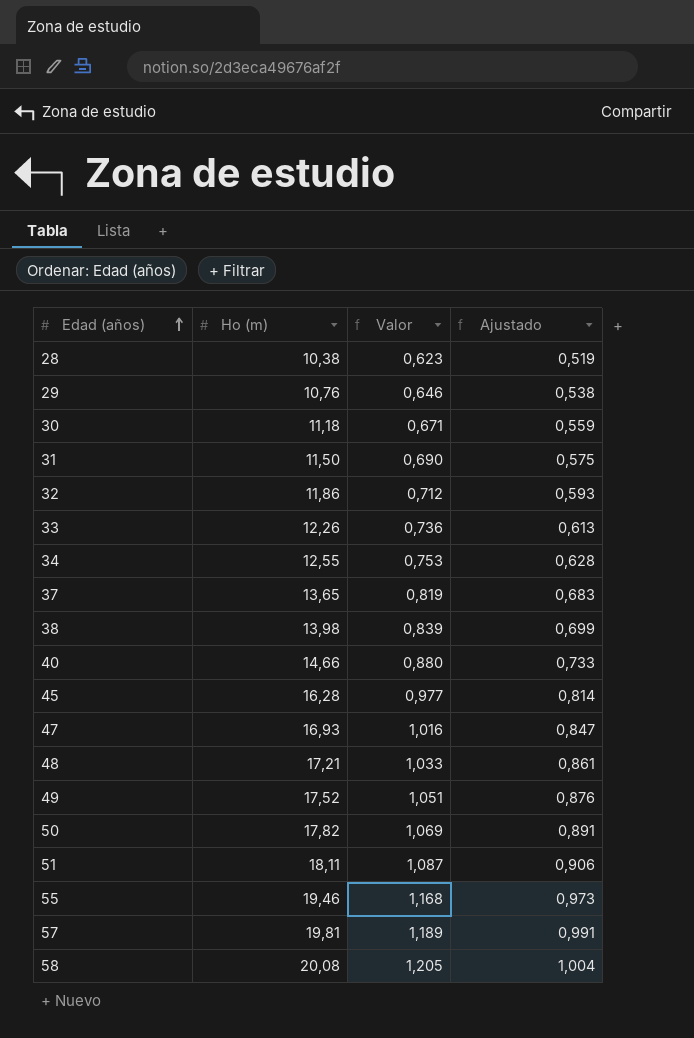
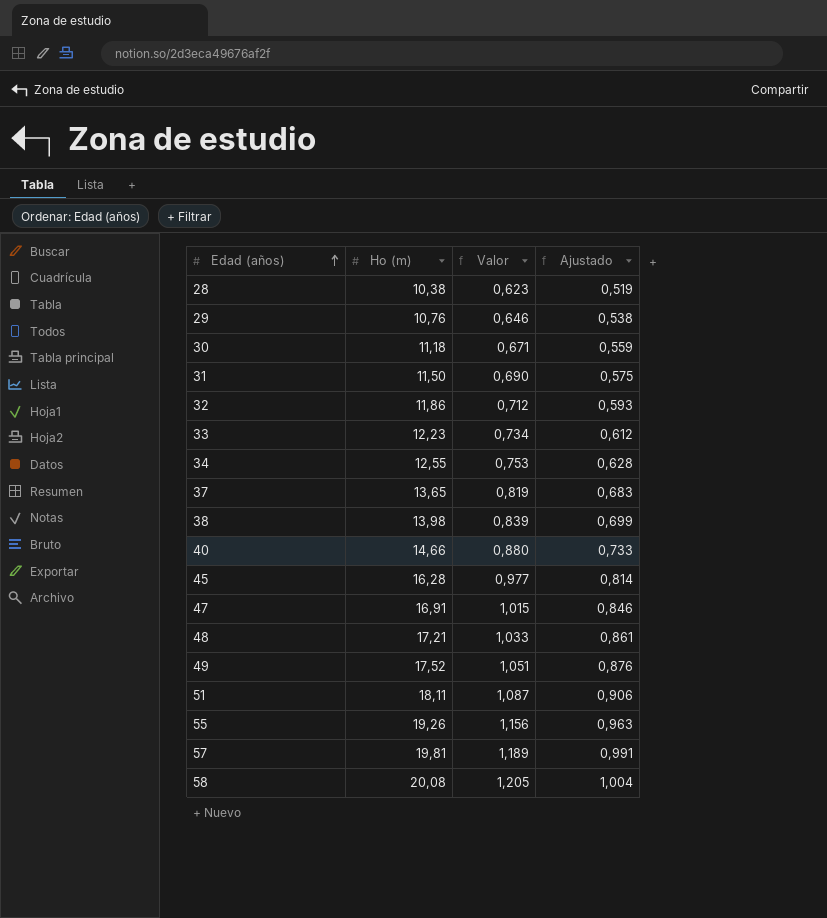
row 50: 17,82 | 1,069 | 0,891 -> none
33 | Ho (m): 12,26 -> 12,23
33 | Valor: 0,736 -> 0,734
33 | Ajustado: 0,613 -> 0,612
47 | Ho (m): 16,93 -> 16,91
47 | Valor: 1,016 -> 1,015
47 | Ajustado: 0,847 -> 0,846
55 | Ho (m): 19,46 -> 19,26
55 | Valor: 1,168 -> 1,156
55 | Ajustado: 0,973 -> 0,963

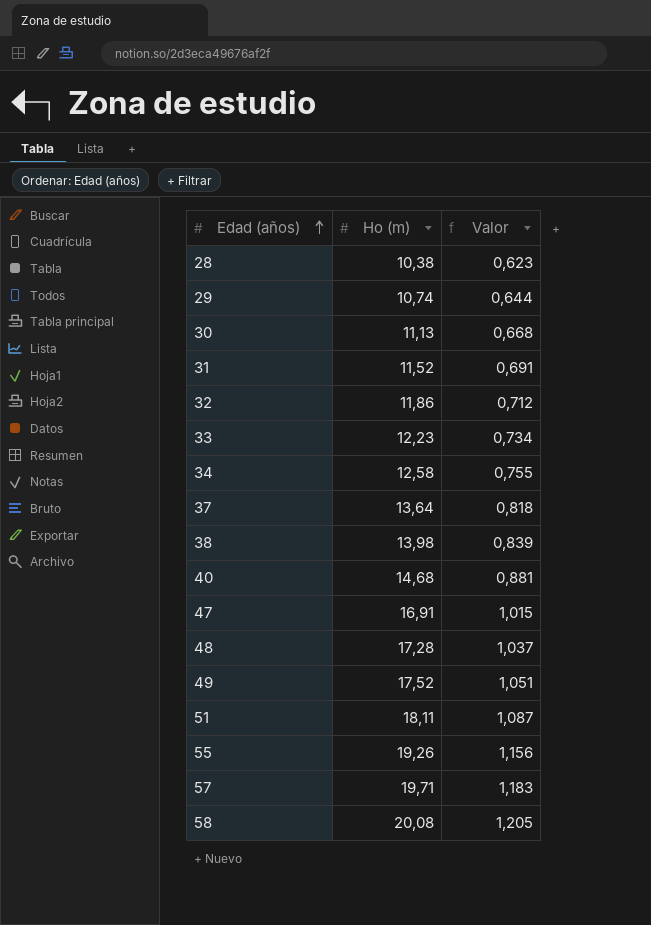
column Ajustado | formula: [Ho (m)] * 0,05 -> none
row 45: 16,28 | 0,977 | 0,814 -> none
29 | Ho (m): 10,76 -> 10,74
29 | Valor: 0,646 -> 0,644
30 | Ho (m): 11,18 -> 11,13
30 | Valor: 0,671 -> 0,668
31 | Ho (m): 11,50 -> 11,52
31 | Valor: 0,690 -> 0,691
34 | Ho (m): 12,55 -> 12,58
34 | Valor: 0,753 -> 0,755
37 | Ho (m): 13,65 -> 13,64
37 | Valor: 0,819 -> 0,818
40 | Ho (m): 14,66 -> 14,68
40 | Valor: 0,880 -> 0,881
48 | Ho (m): 17,21 -> 17,28
48 | Valor: 1,033 -> 1,037
57 | Ho (m): 19,81 -> 19,71
57 | Valor: 1,189 -> 1,183

